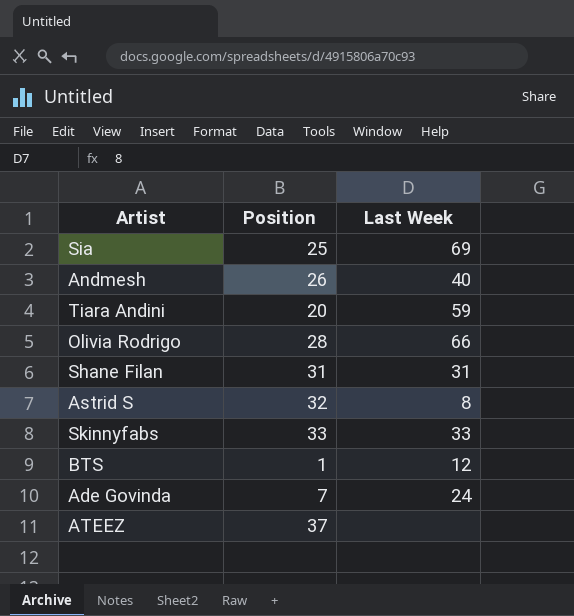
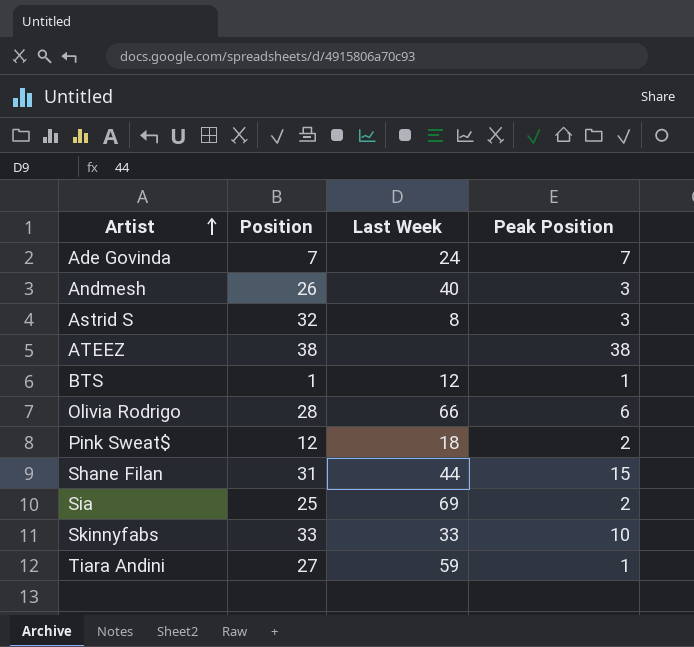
row order: none -> Artist ascending
column Peak Position | position: none -> 4
ATEEZ | Position: 37 -> 38
row Pink Sweat$: none -> 12 | 18 | 2
Shane Filan | Last Week: 31 -> 44
Tiara Andini | Position: 20 -> 27

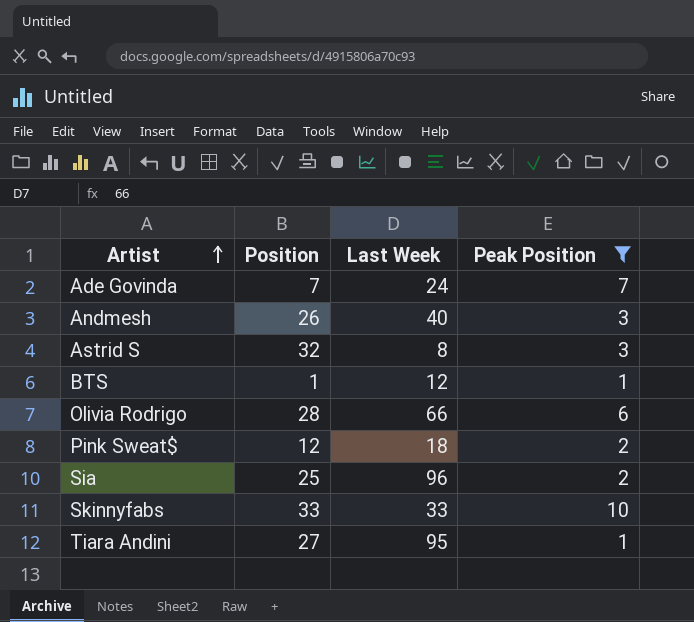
filter: none -> Peak Position <= 10
Sia | Last Week: 69 -> 96
Tiara Andini | Last Week: 59 -> 95

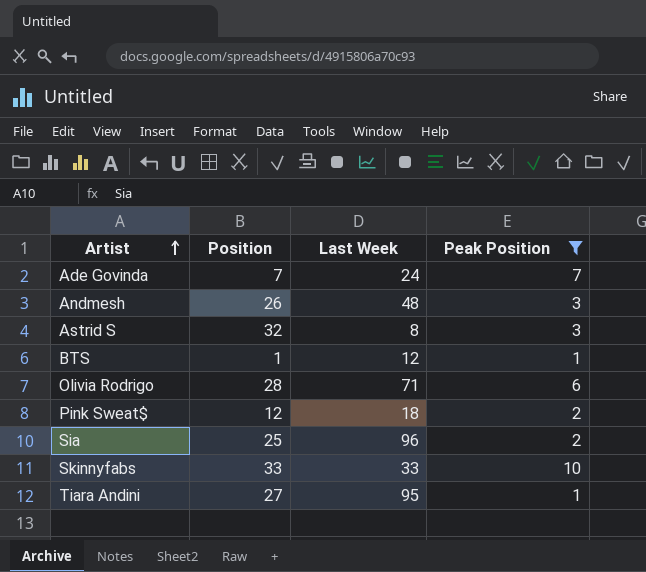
Andmesh | Last Week: 40 -> 48
Olivia Rodrigo | Last Week: 66 -> 71

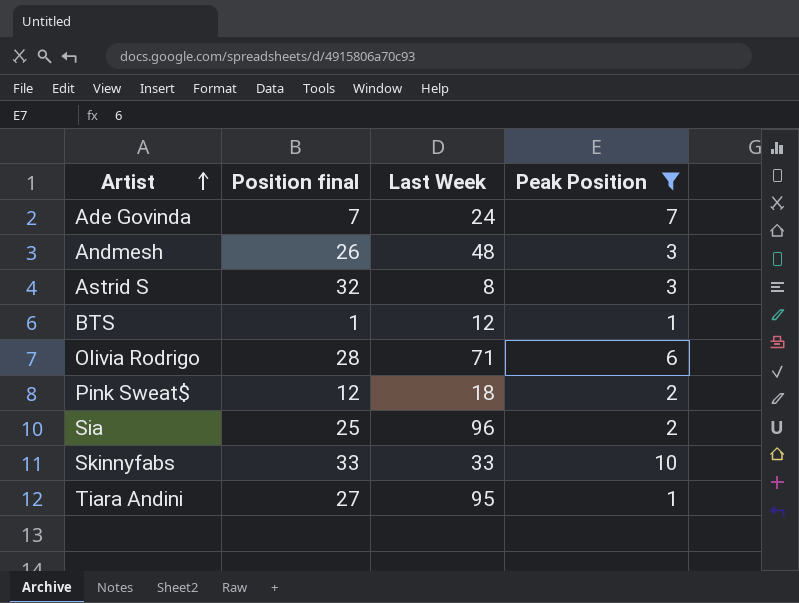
column name: Position -> Position final

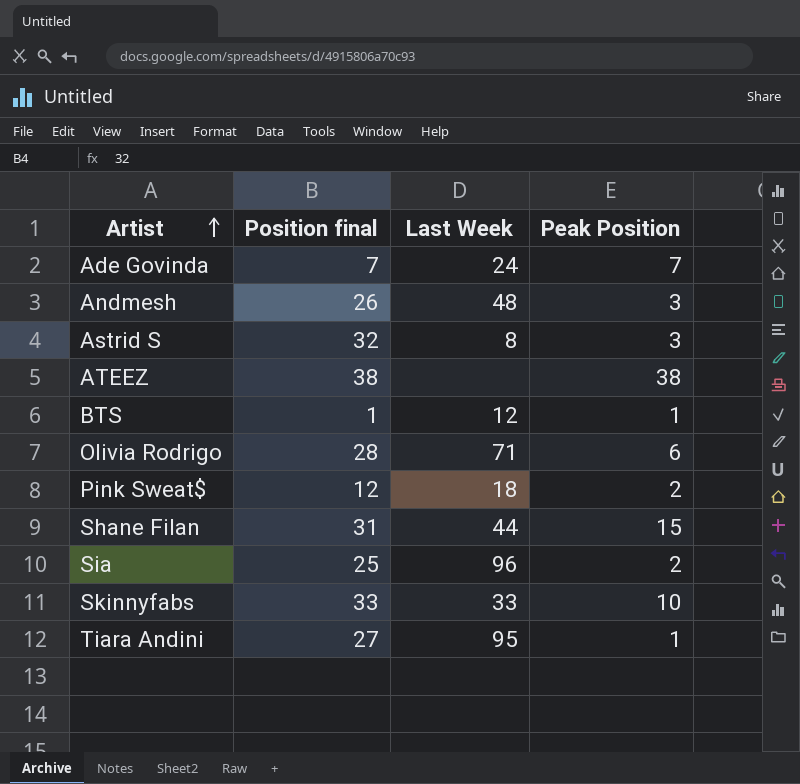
filter: Peak Position <= 10 -> none

